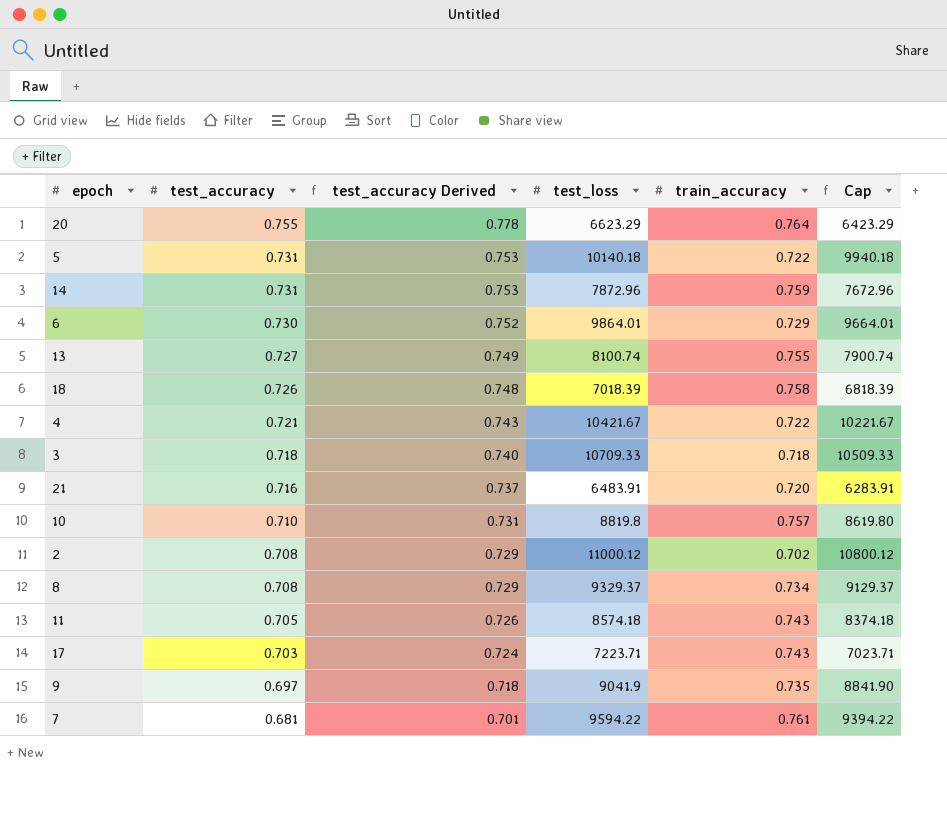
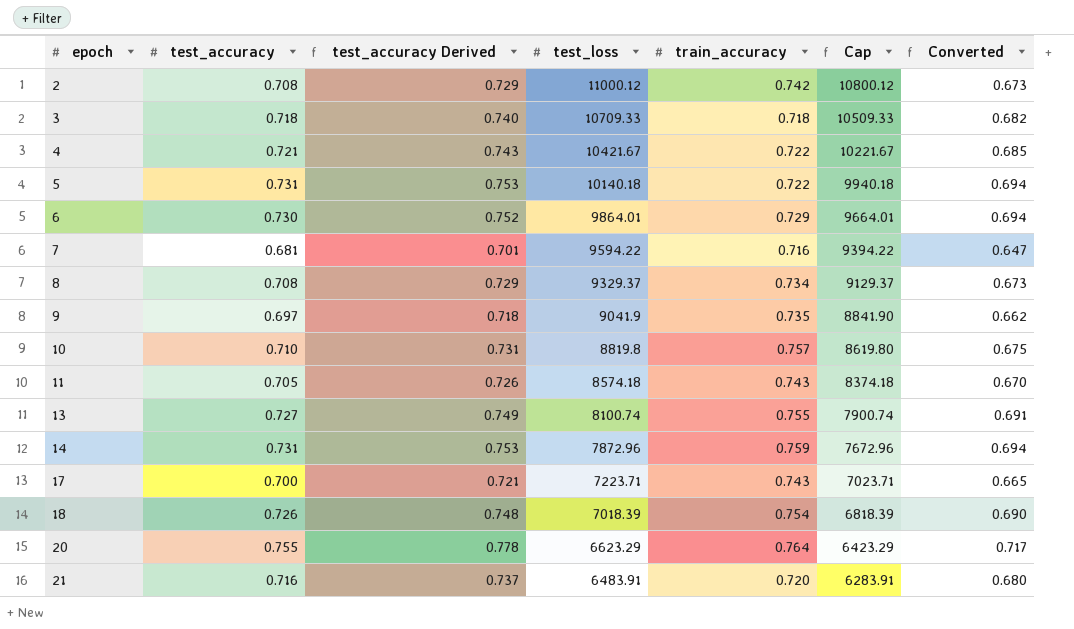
row order: test_accuracy descending -> epoch ascending
column Converted | formula: none -> [test_accuracy] * 0.95
2 | train_accuracy: 0.702 -> 0.742
7 | train_accuracy: 0.761 -> 0.716
17 | test_accuracy: 0.703 -> 0.700
17 | test_accuracy Derived: 0.724 -> 0.721
18 | train_accuracy: 0.758 -> 0.754

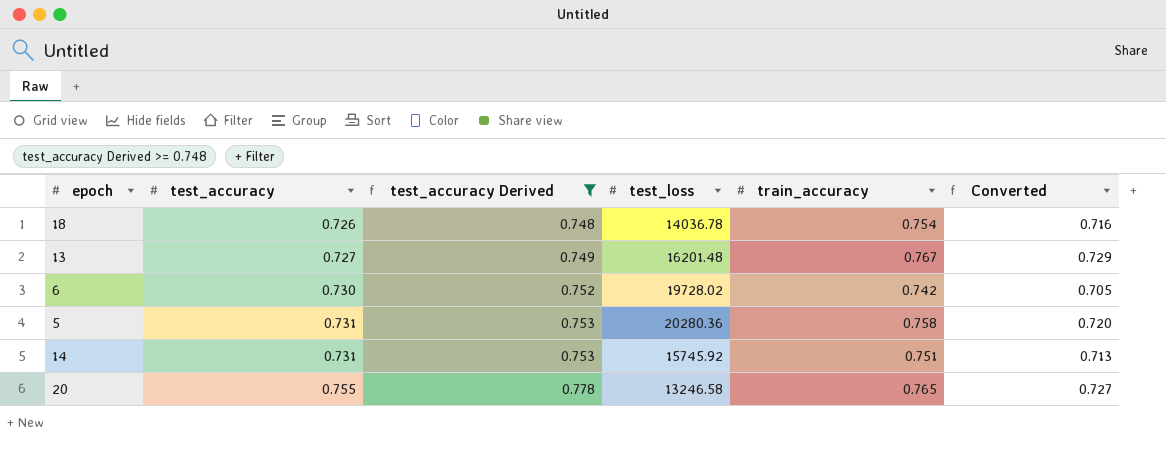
filter: none -> test_accuracy Derived >= 0.748
row order: epoch ascending -> test_accuracy ascending
column Cap | formula: [test_loss] - 200 -> none
column Converted | formula: [test_accuracy] * 0.95 -> [train_accuracy] * 0.95
18 | test_loss: 7018.39 -> 14036.78
13 | test_loss: 8100.74 -> 16201.48
13 | train_accuracy: 0.755 -> 0.767
6 | test_loss: 9864.01 -> 19728.02
6 | train_accuracy: 0.729 -> 0.742
5 | test_loss: 10140.18 -> 20280.36
5 | train_accuracy: 0.722 -> 0.758
14 | test_loss: 7872.96 -> 15745.92
14 | train_accuracy: 0.759 -> 0.751
20 | test_loss: 6623.29 -> 13246.58
20 | train_accuracy: 0.764 -> 0.765

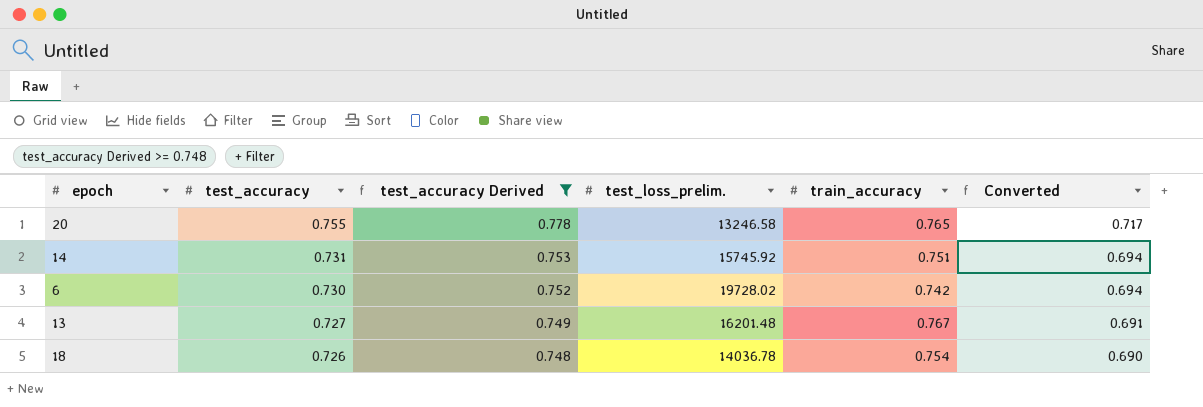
row order: test_accuracy ascending -> test_accuracy descending
column name: test_loss -> test_loss_prelim.
column Converted | formula: [train_accuracy] * 0.95 -> [test_accuracy] * 0.95
row 5: 0.731 | 0.753 | 20280.36 | 0.758 | 0.720 -> none

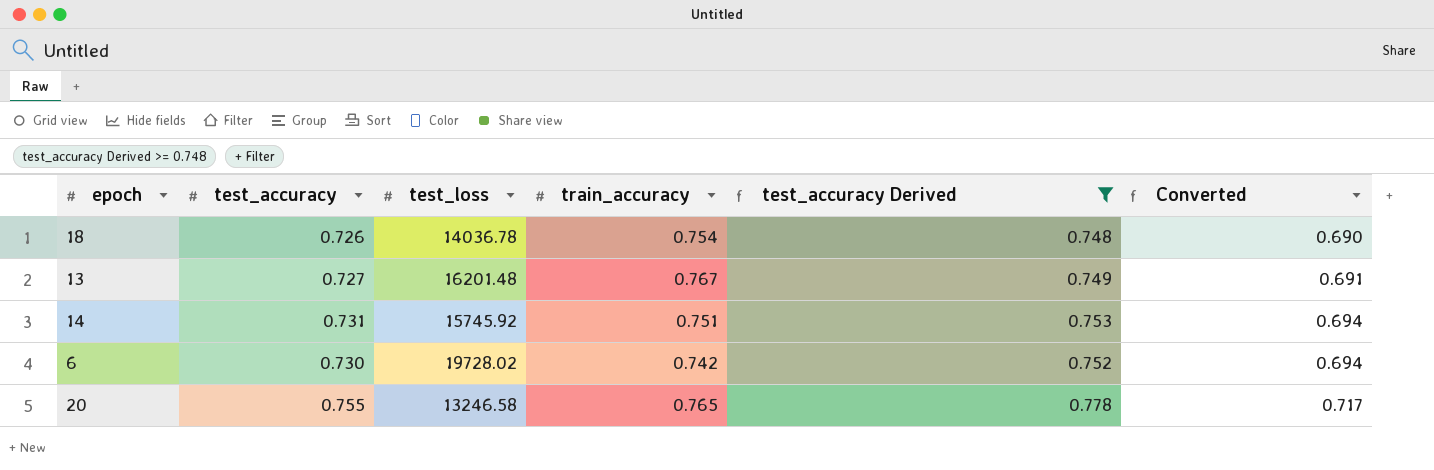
row order: test_accuracy descending -> Converted ascending
column name: test_loss_prelim. -> test_loss
column test_accuracy Derived | position: 3 -> 5

